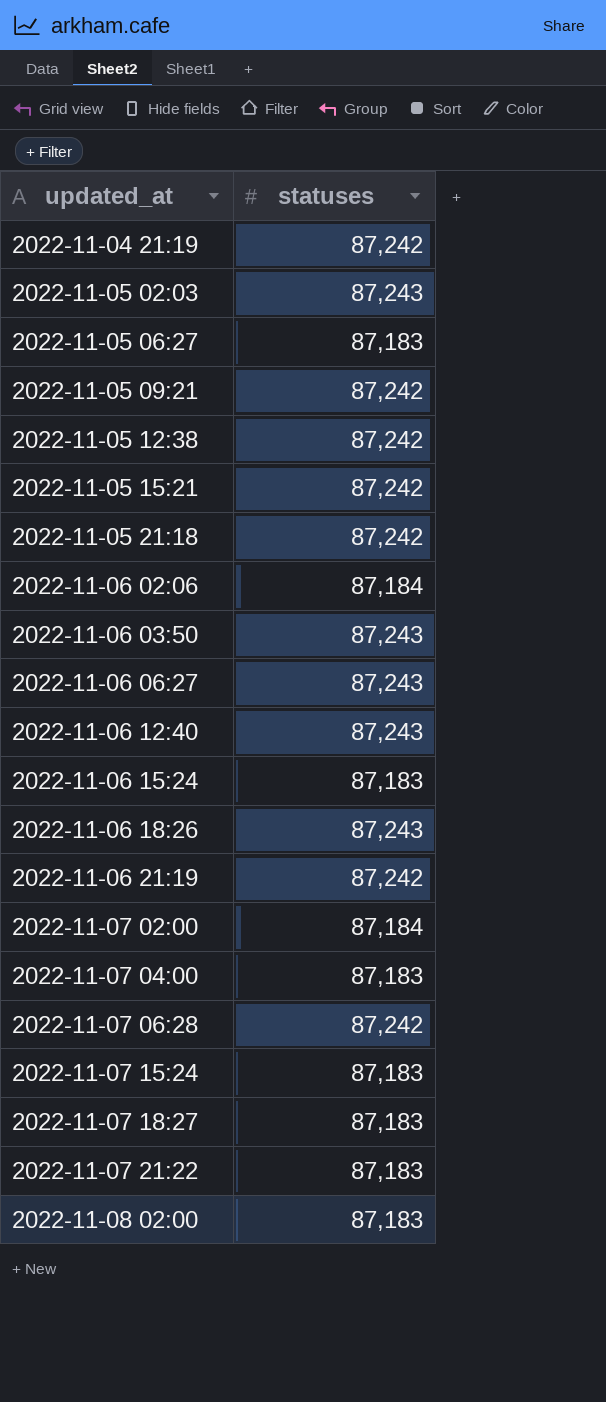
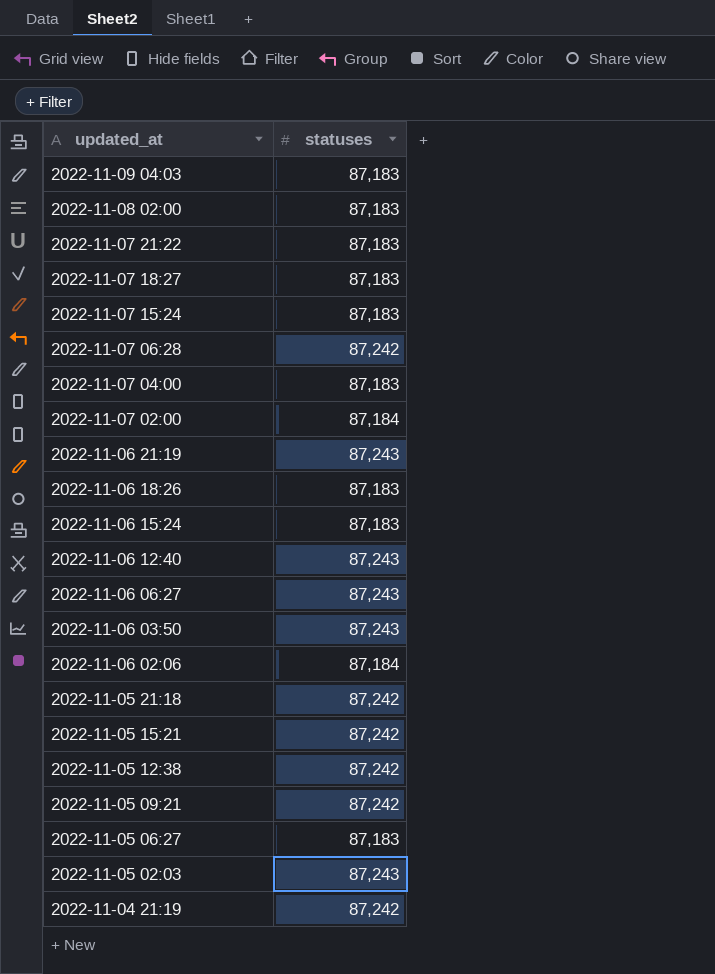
row order: updated_at ascending -> updated_at descending
row 2022-11-09 04:03: none -> 87,183
2022-11-06 21:19 | statuses: 87,242 -> 87,243
2022-11-06 18:26 | statuses: 87,243 -> 87,183

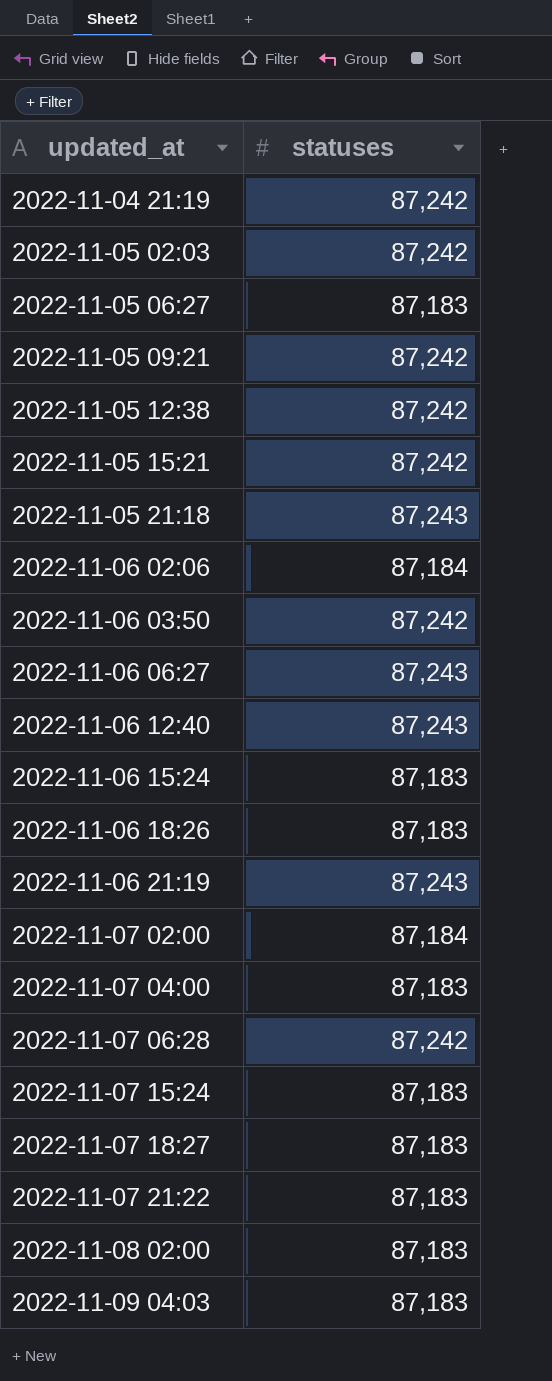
row order: updated_at descending -> updated_at ascending
2022-11-05 02:03 | statuses: 87,243 -> 87,242
2022-11-05 21:18 | statuses: 87,242 -> 87,243
2022-11-06 03:50 | statuses: 87,243 -> 87,242

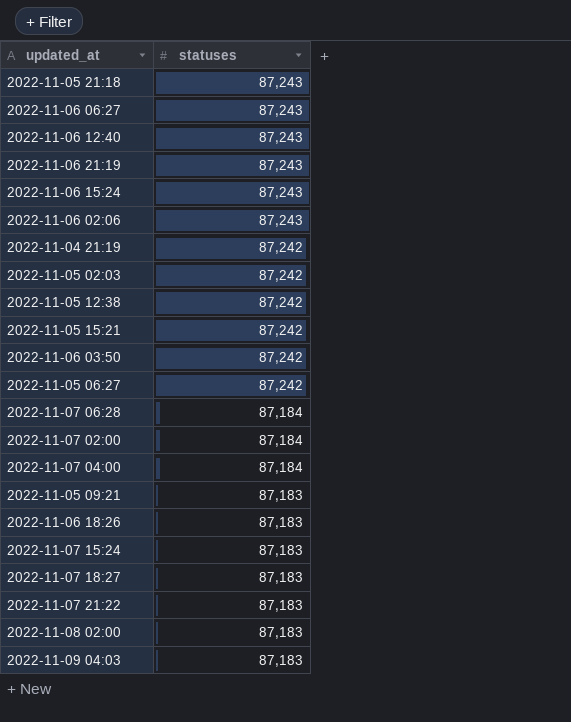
row order: updated_at ascending -> statuses descending
2022-11-06 15:24 | statuses: 87,183 -> 87,243
2022-11-06 02:06 | statuses: 87,184 -> 87,243
2022-11-05 06:27 | statuses: 87,183 -> 87,242
2022-11-07 06:28 | statuses: 87,242 -> 87,184
2022-11-07 04:00 | statuses: 87,183 -> 87,184
2022-11-05 09:21 | statuses: 87,242 -> 87,183

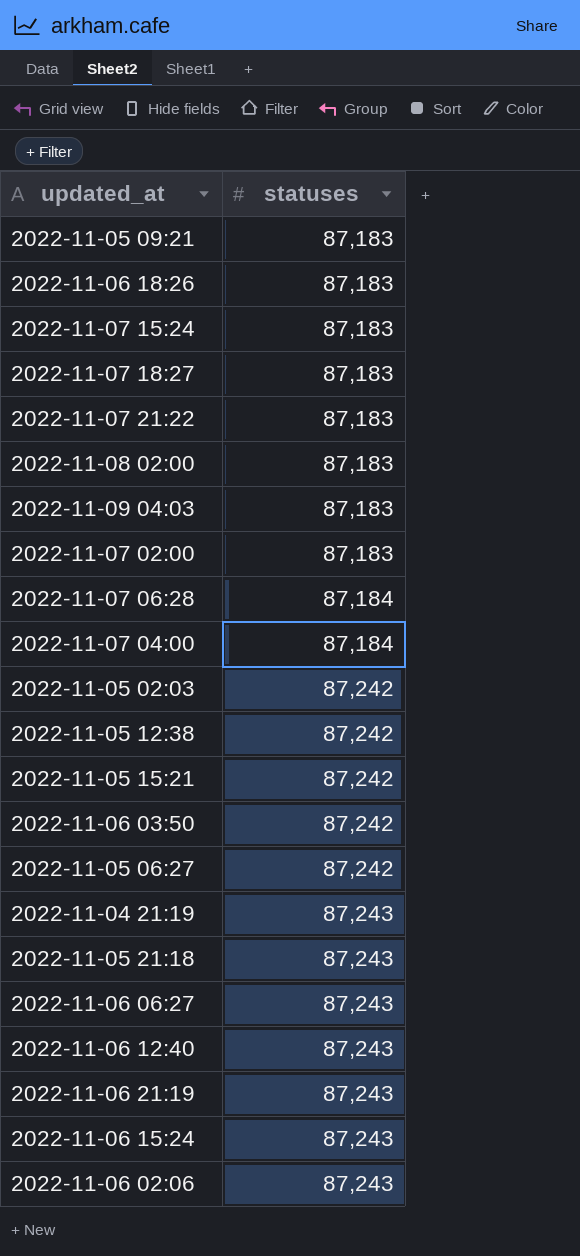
row order: statuses descending -> statuses ascending
2022-11-07 02:00 | statuses: 87,184 -> 87,183
2022-11-04 21:19 | statuses: 87,242 -> 87,243

